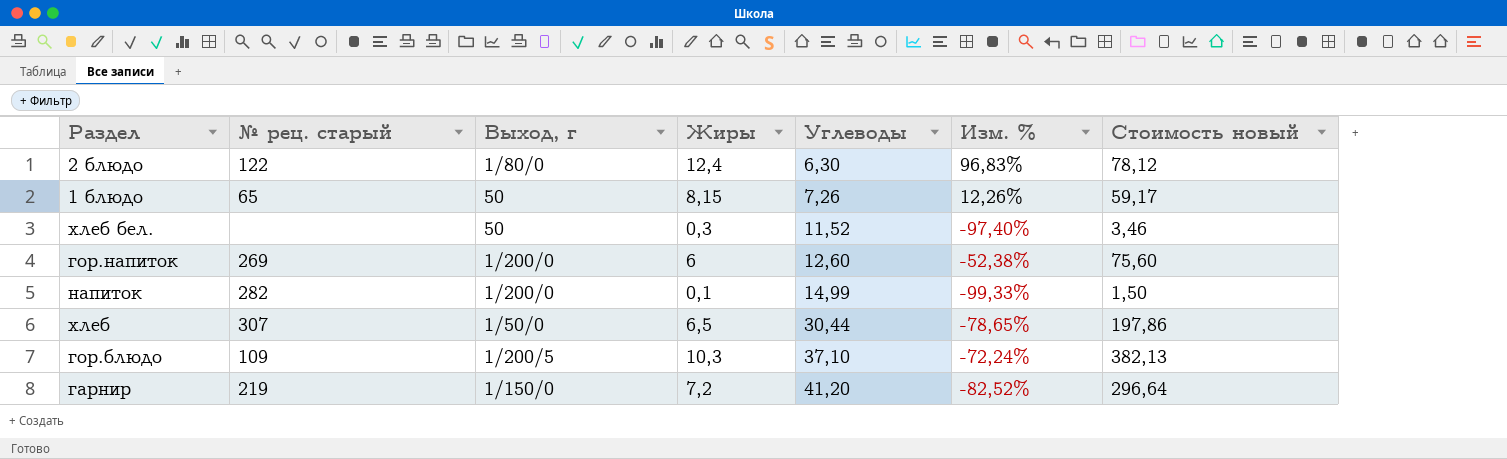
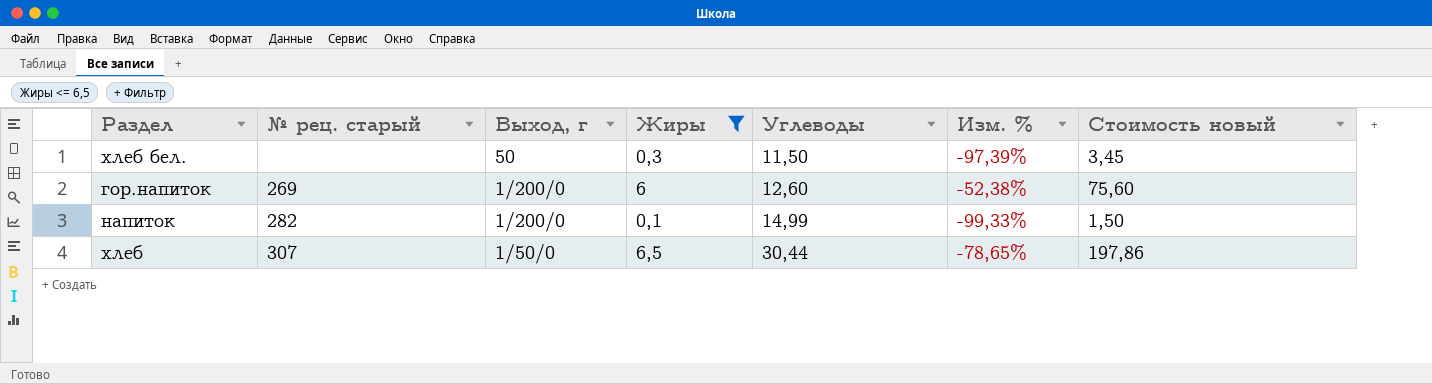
filter: none -> Жиры <= 6,5
хлеб бел. | Углеводы: 11,52 -> 11,50
хлеб бел. | Изм. %: -97,40% -> -97,39%
хлеб бел. | Стоимость новый: 3,46 -> 3,45

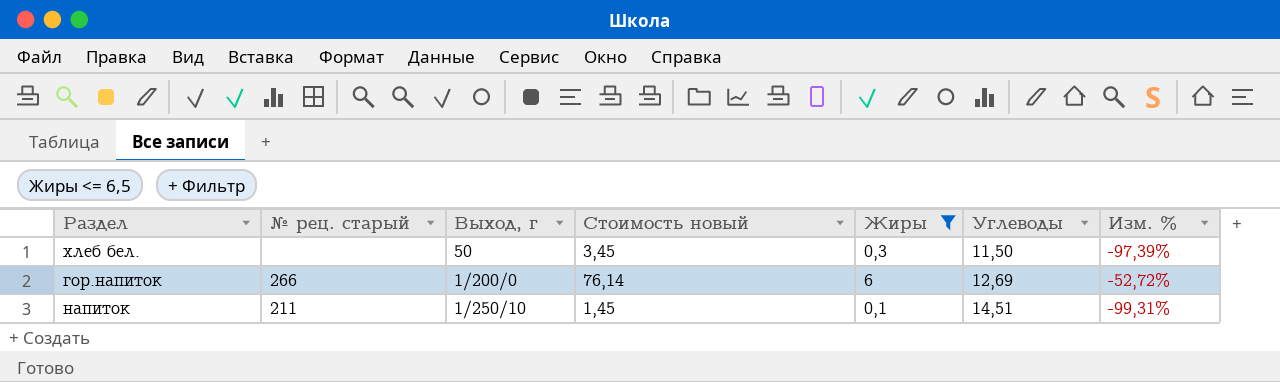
column Стоимость новый | position: 7 -> 4
row хлеб: 307 | 1/50/0 | 6,5 | 30,44 | -78,65% | 197,86 -> none
гор.напиток | № рец. старый: 269 -> 266
гор.напиток | Стоимость новый: 75,60 -> 76,14
гор.напиток | Углеводы: 12,60 -> 12,69
гор.напиток | Изм. %: -52,38% -> -52,72%
напиток | № рец. старый: 282 -> 211
напиток | Выход, г: 1/200/0 -> 1/250/10
напиток | Стоимость новый: 1,50 -> 1,45
напиток | Углеводы: 14,99 -> 14,51
напиток | Изм. %: -99,33% -> -99,31%

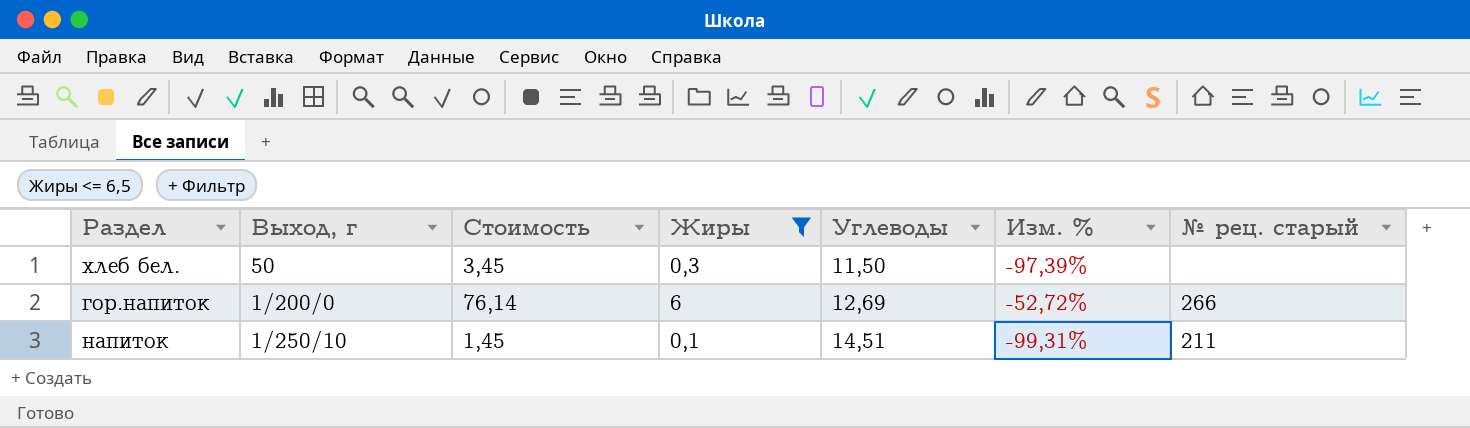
column name: Стоимость новый -> Стоимость
column № рец. старый | position: 2 -> 7

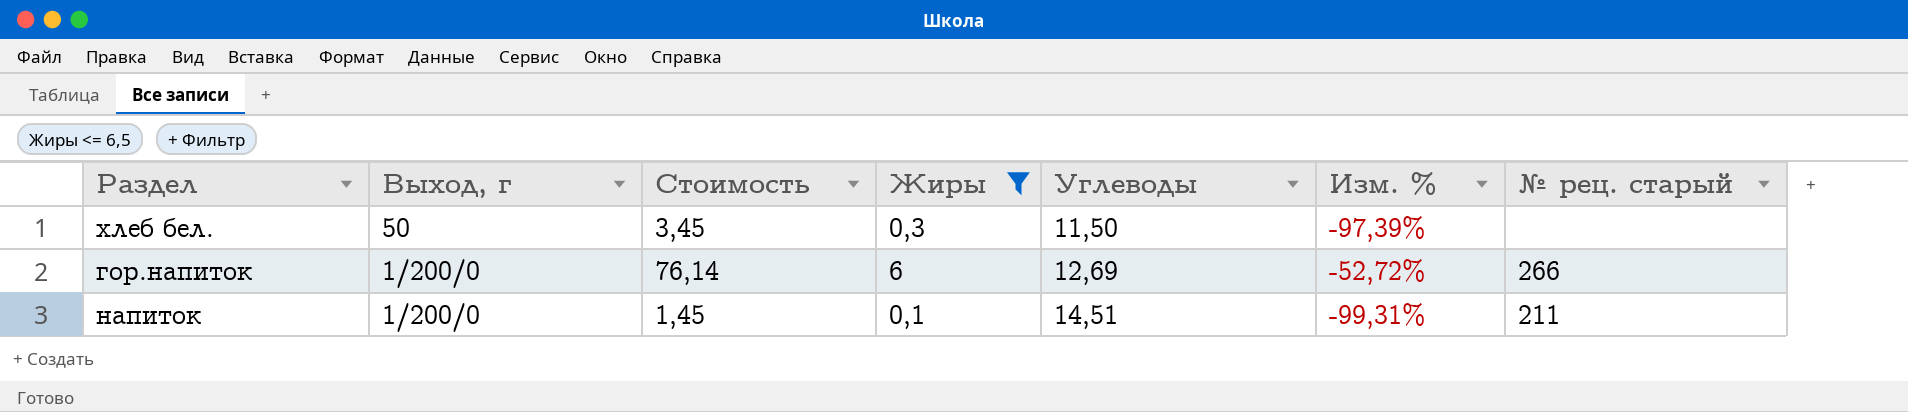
напиток | Выход, г: 1/250/10 -> 1/200/0

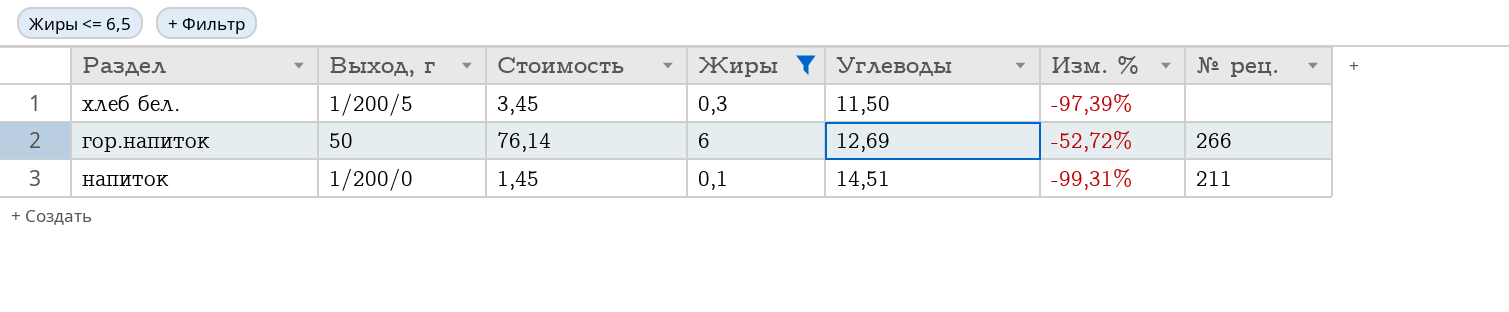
column name: № рец. старый -> № рец.
хлеб бел. | Выход, г: 50 -> 1/200/5
гор.напиток | Выход, г: 1/200/0 -> 50

